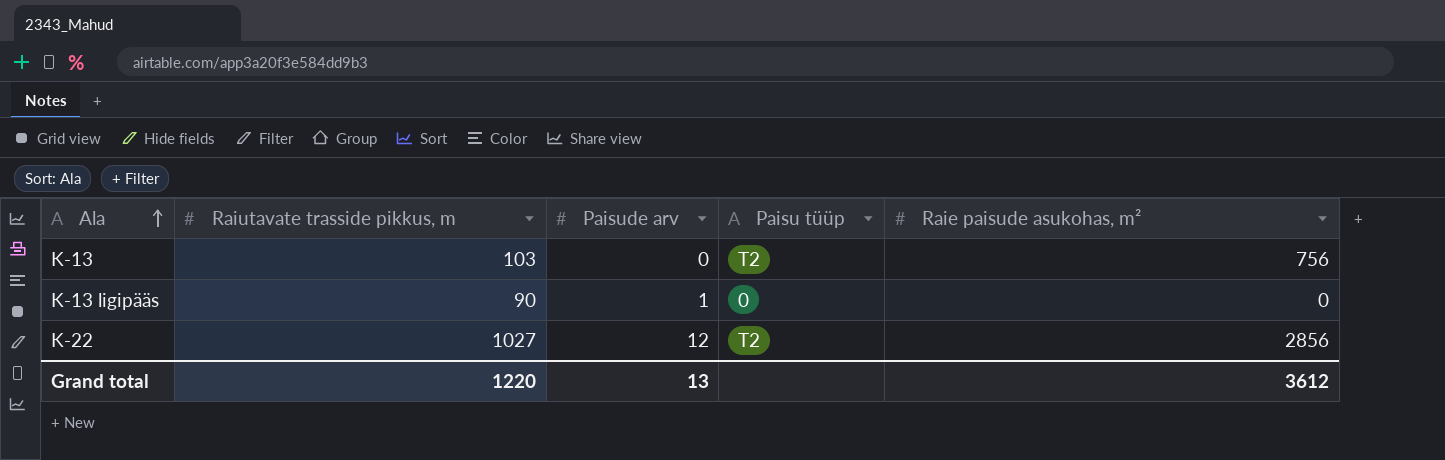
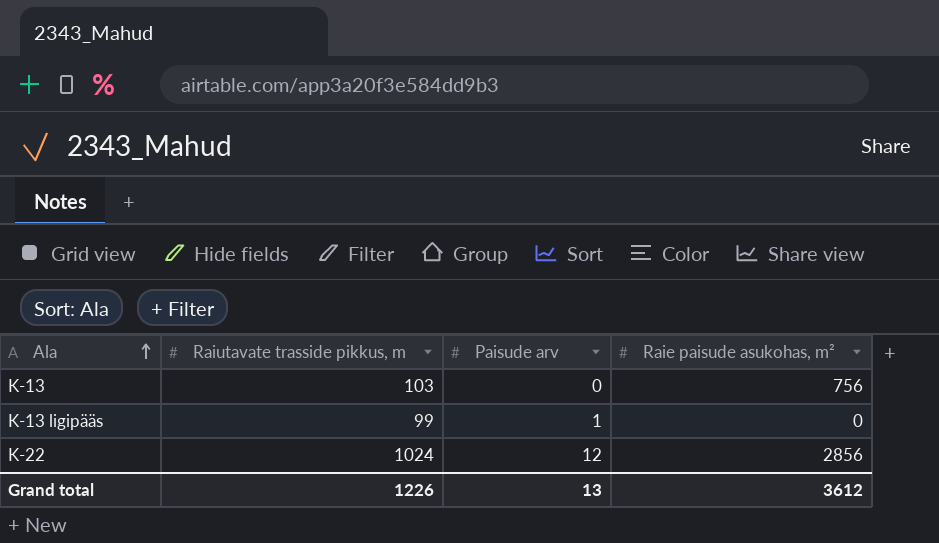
column Paisu tüüp | position: 4 -> none
K-13 ligipääs | Raiutavate trasside pikkus, m: 90 -> 99
K-22 | Raiutavate trasside pikkus, m: 1027 -> 1024
Grand total | Raiutavate trasside pikkus, m: 1220 -> 1226

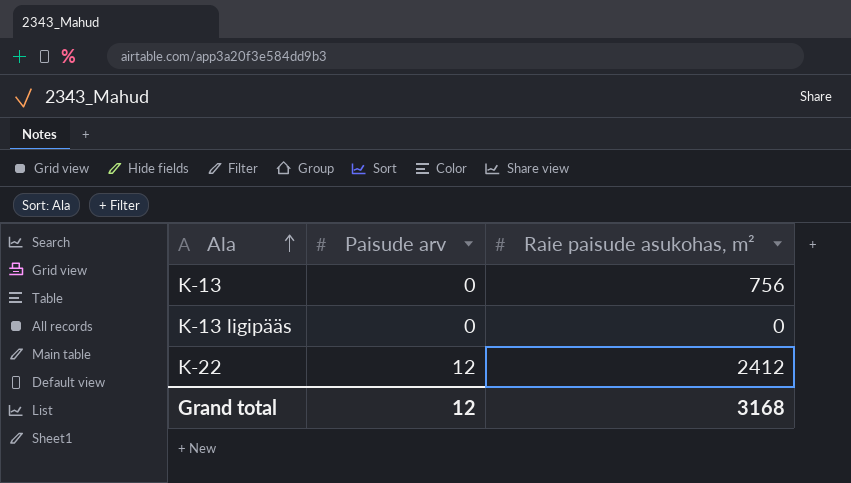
column Raiutavate trasside pikkus, m | position: 2 -> none
K-13 ligipääs | Paisude arv: 1 -> 0
K-22 | Raie paisude asukohas, m²: 2856 -> 2412
Grand total | Paisude arv: 13 -> 12
Grand total | Raie paisude asukohas, m²: 3612 -> 3168

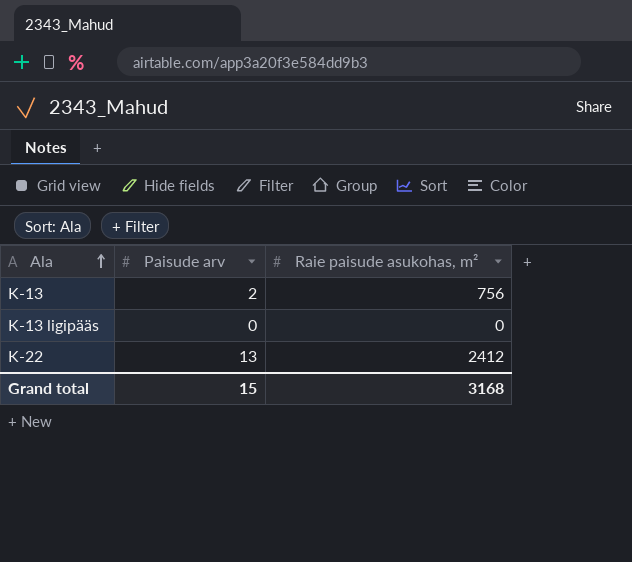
K-13 | Paisude arv: 0 -> 2
K-22 | Paisude arv: 12 -> 13
Grand total | Paisude arv: 12 -> 15

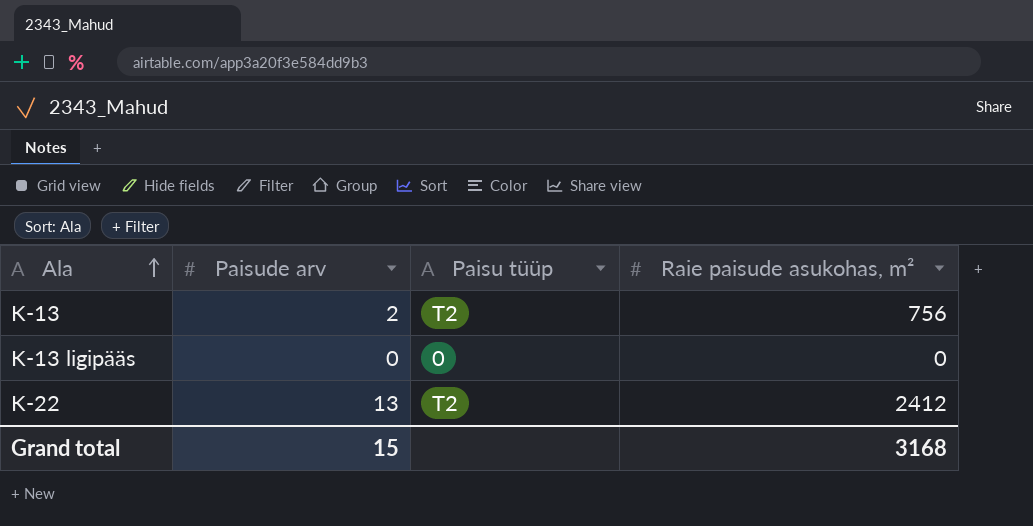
column Paisu tüüp | position: none -> 3

